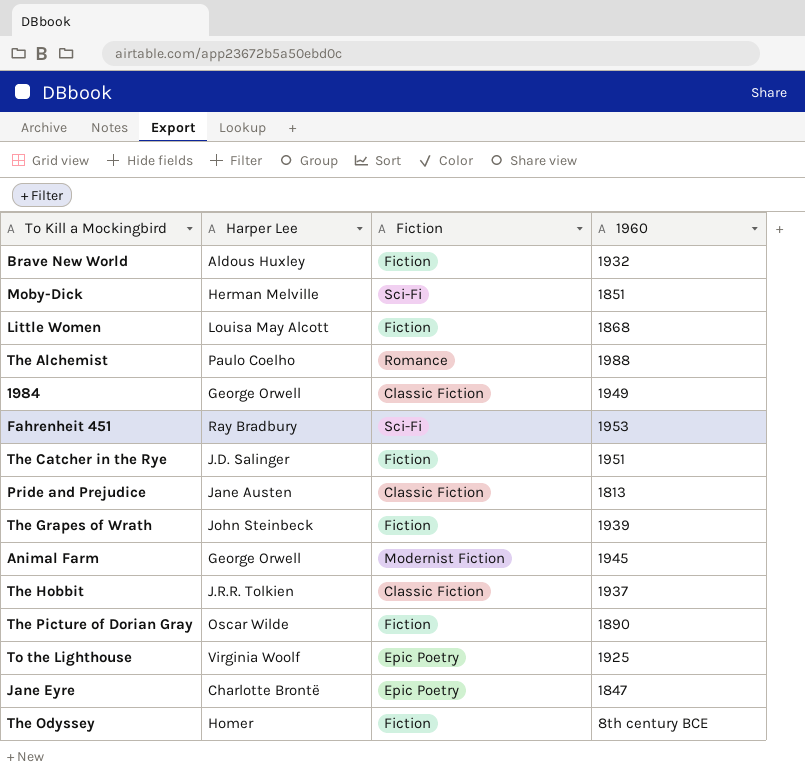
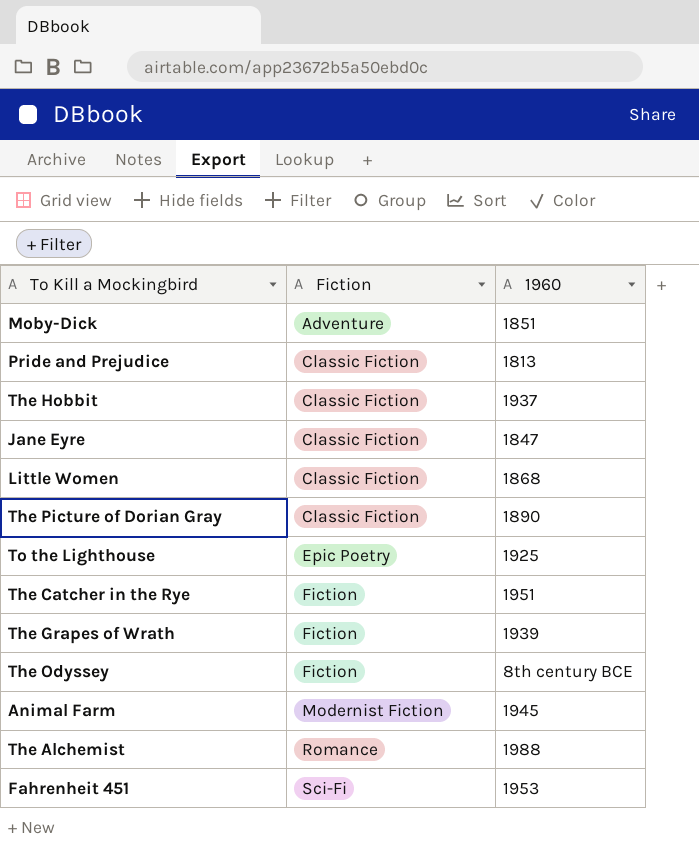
row order: none -> Fiction ascending
column Harper Lee | position: 2 -> none
row Brave New World: Aldous Huxley | Fiction | 1932 -> none
row 1984: George Orwell | Classic Fiction | 1949 -> none
Moby-Dick | Fiction: Sci-Fi -> Adventure
Jane Eyre | Fiction: Epic Poetry -> Classic Fiction
Little Women | Fiction: Fiction -> Classic Fiction
The Picture of Dorian Gray | Fiction: Fiction -> Classic Fiction

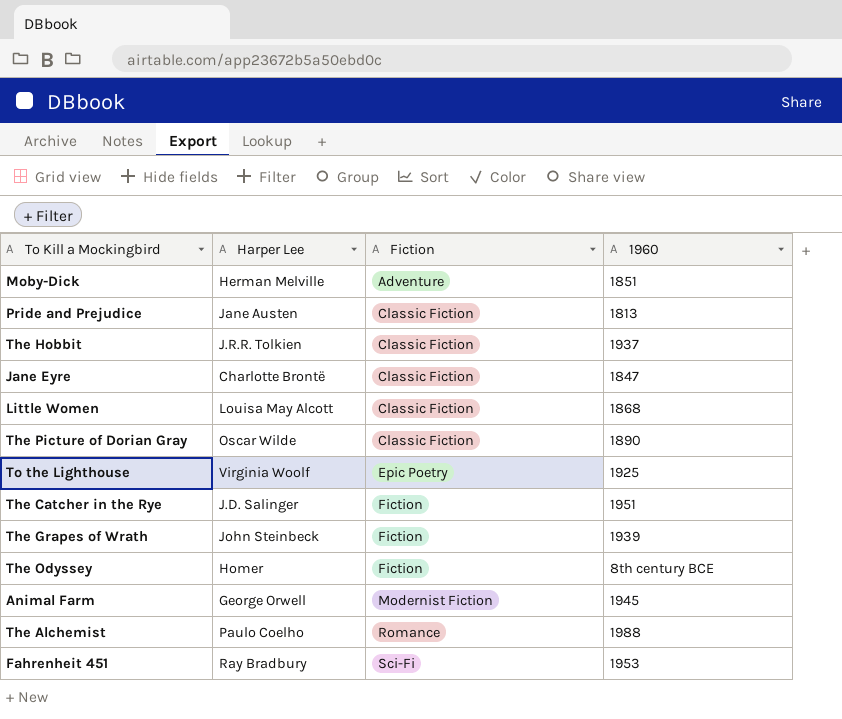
column Harper Lee | position: none -> 2

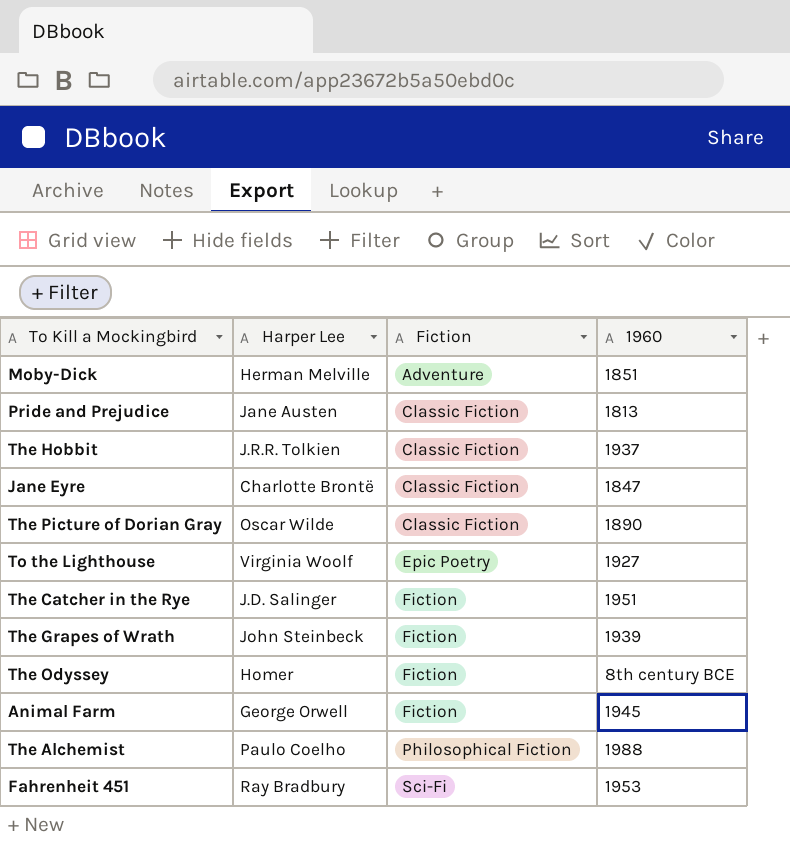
row Little Women: Louisa May Alcott | Classic Fiction | 1868 -> none
To the Lighthouse | 1960: 1925 -> 1927
Animal Farm | Fiction: Modernist Fiction -> Fiction
The Alchemist | Fiction: Romance -> Philosophical Fiction

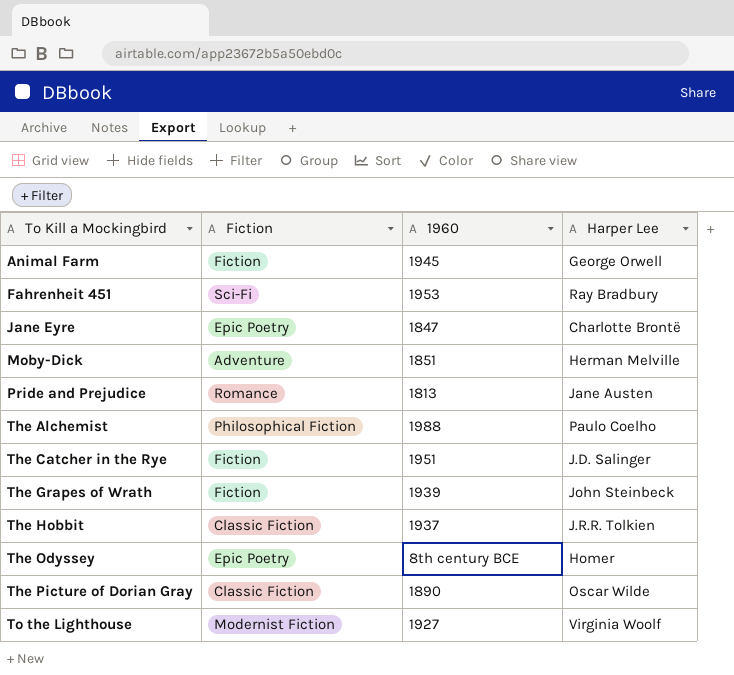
row order: Fiction ascending -> To Kill a Mockingbird ascending
column Harper Lee | position: 2 -> 4
Jane Eyre | Fiction: Classic Fiction -> Epic Poetry
Pride and Prejudice | Fiction: Classic Fiction -> Romance
The Odyssey | Fiction: Fiction -> Epic Poetry
To the Lighthouse | Fiction: Epic Poetry -> Modernist Fiction

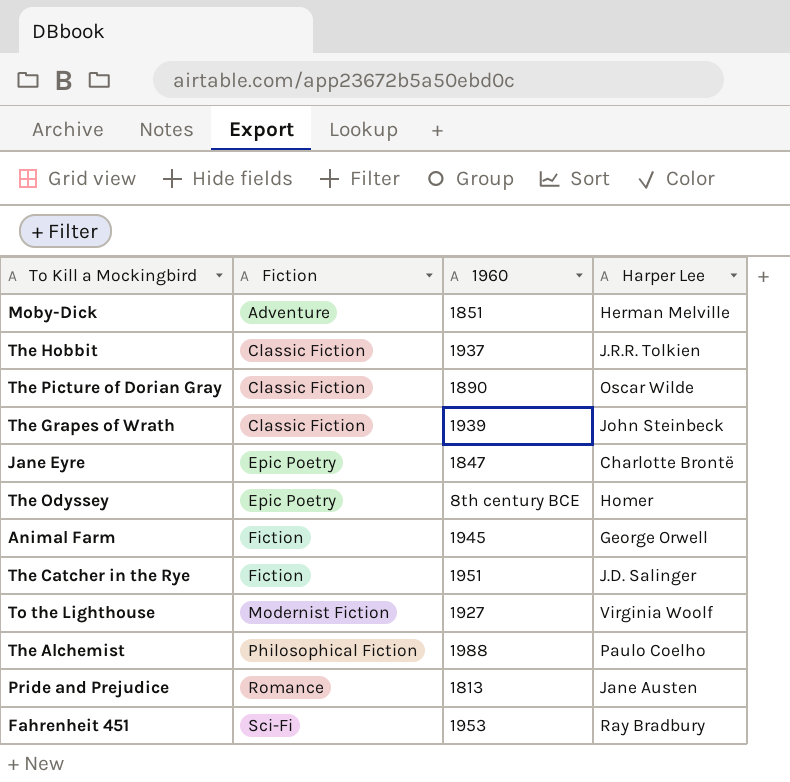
row order: To Kill a Mockingbird ascending -> Fiction ascending
The Grapes of Wrath | Fiction: Fiction -> Classic Fiction

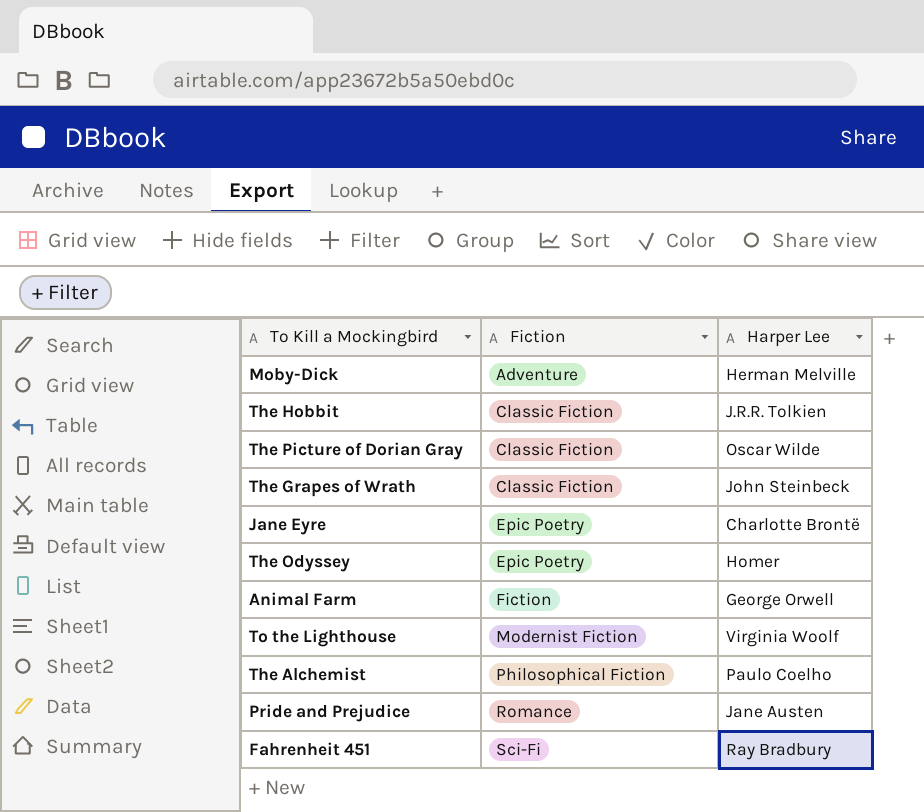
column 1960 | position: 3 -> none
row The Catcher in the Rye: Fiction | 1951 | J.D. Salinger -> none

